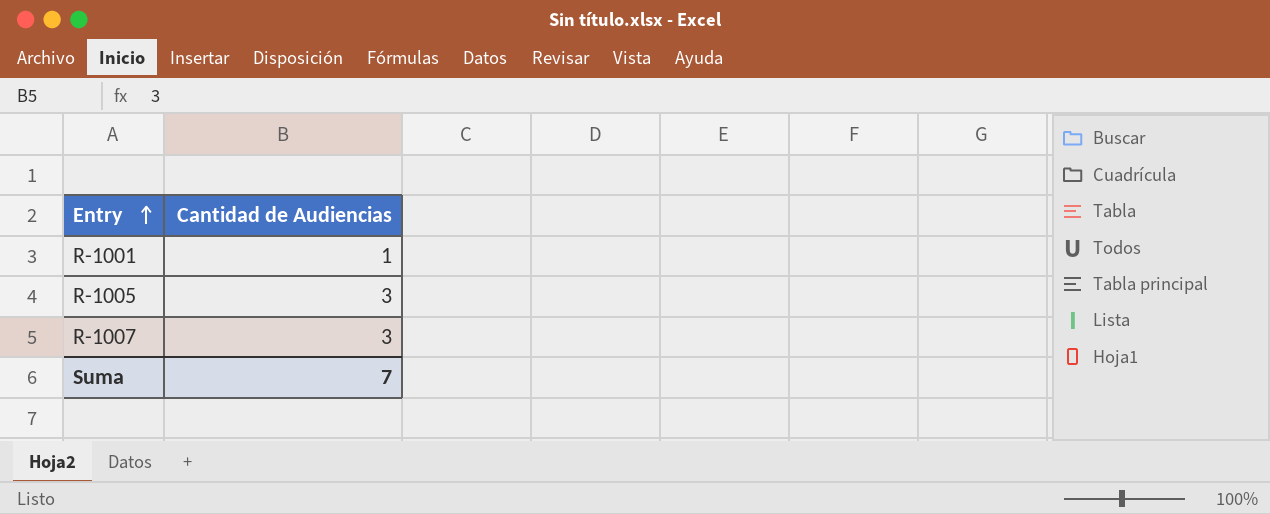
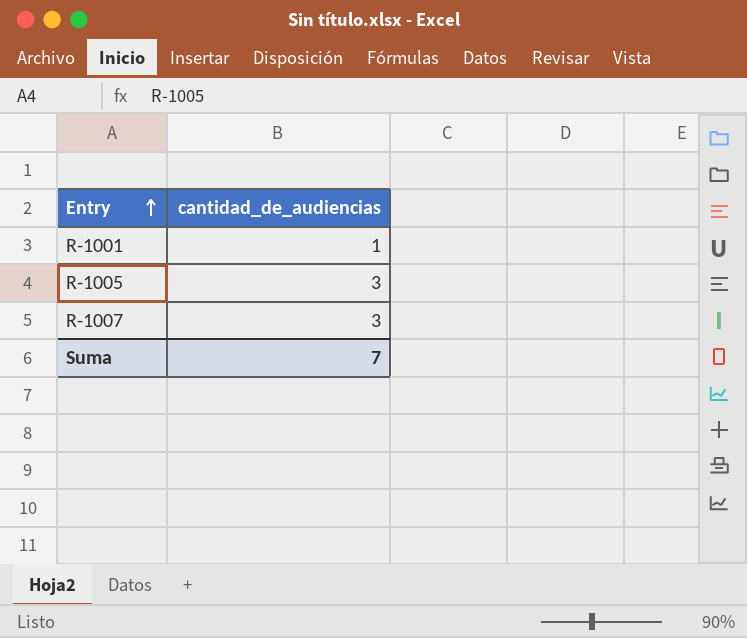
column name: Cantidad de Audiencias -> cantidad_de_audiencias

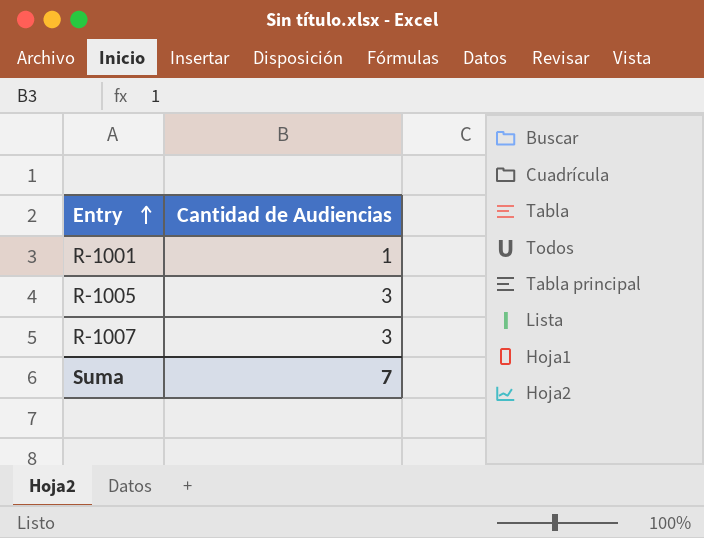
column name: cantidad_de_audiencias -> Cantidad de Audiencias

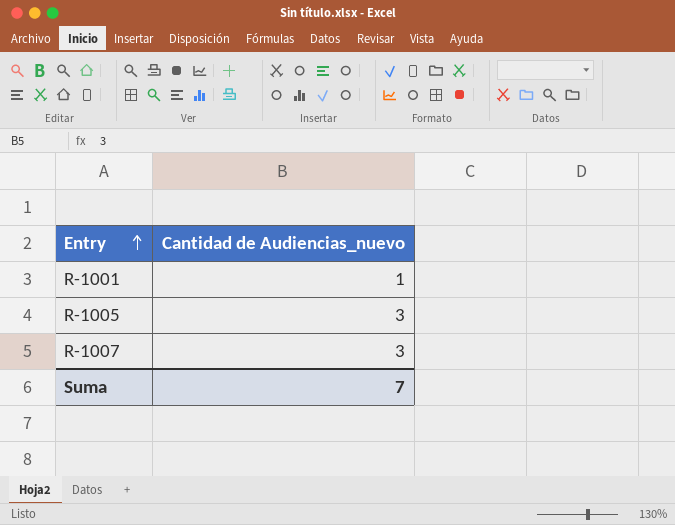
column name: Cantidad de Audiencias -> Cantidad de Audiencias_nuevo

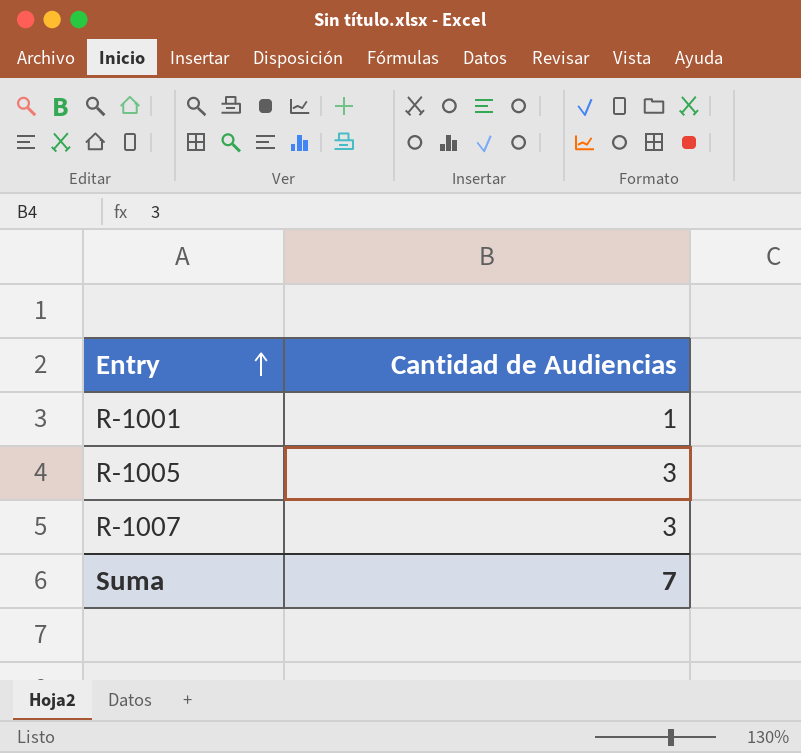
column name: Cantidad de Audiencias_nuevo -> Cantidad de Audiencias

